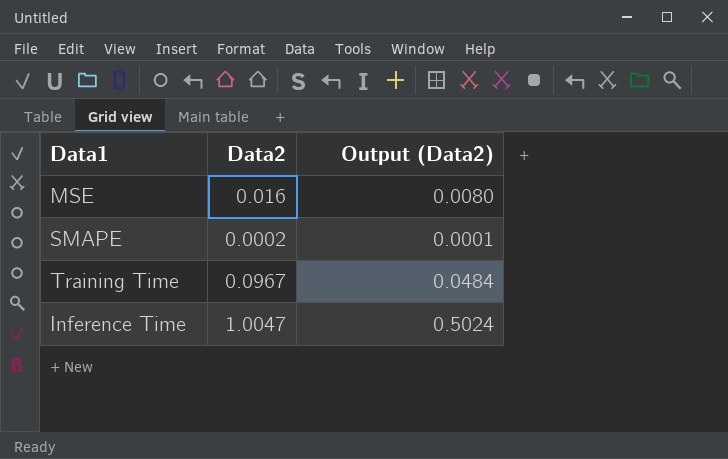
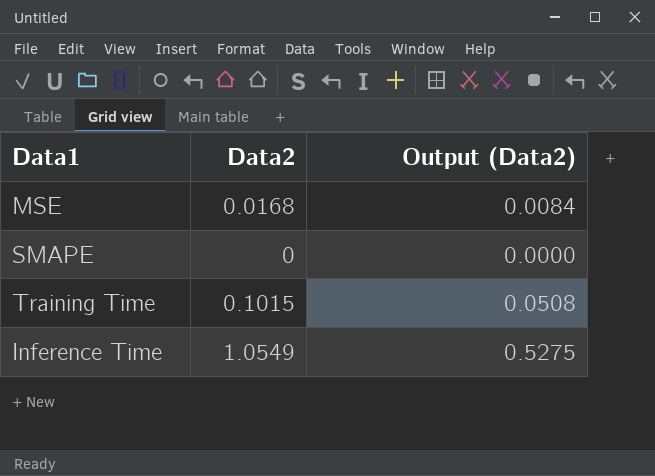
MSE | Data2: 0.016 -> 0.0168
MSE | Output (Data2): 0.0080 -> 0.0084
SMAPE | Data2: 0.0002 -> 0
SMAPE | Output (Data2): 0.0001 -> 0.0000
Training Time | Data2: 0.0967 -> 0.1015
Training Time | Output (Data2): 0.0484 -> 0.0508
Inference Time | Data2: 1.0047 -> 1.0549
Inference Time | Output (Data2): 0.5024 -> 0.5275

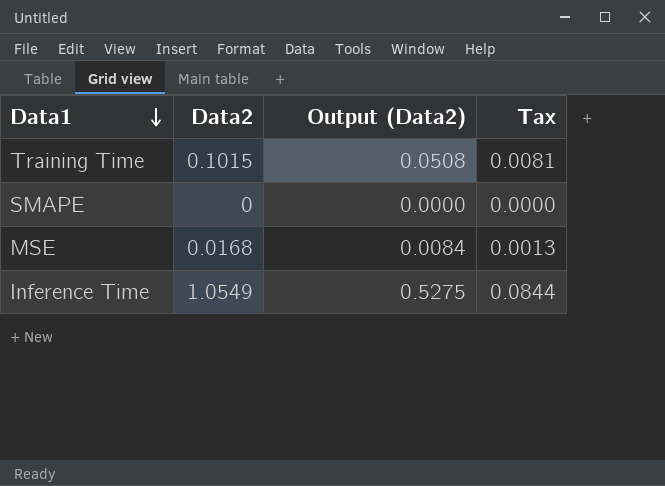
row order: none -> Data1 descending
column Tax | formula: none -> [Data2] * 0.08

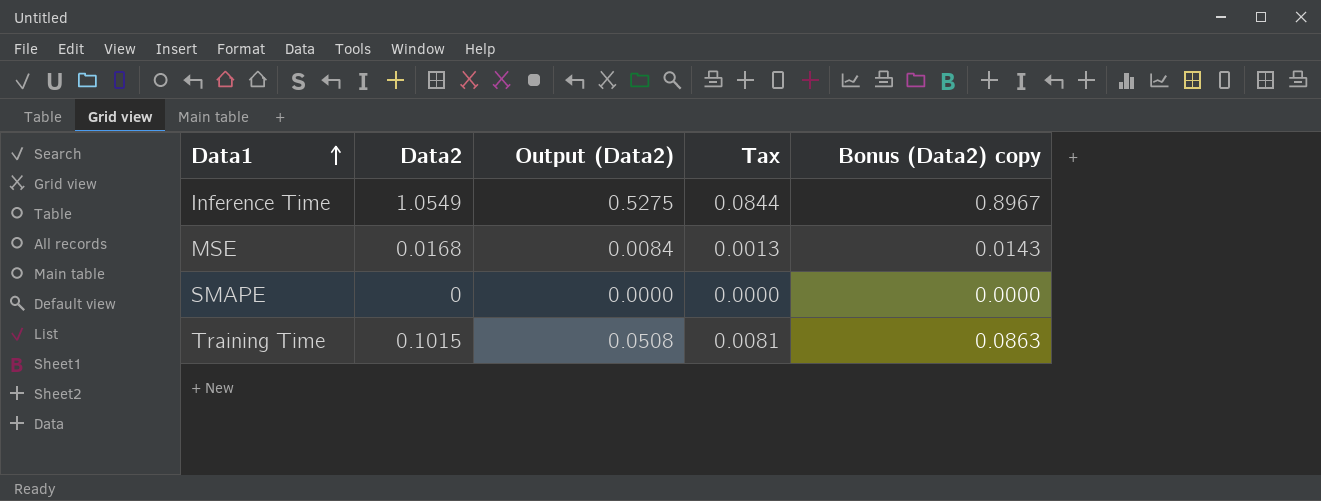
row order: Data1 descending -> Data1 ascending
column Bonus (Data2) copy | formula: none -> [Data2] * 0.85

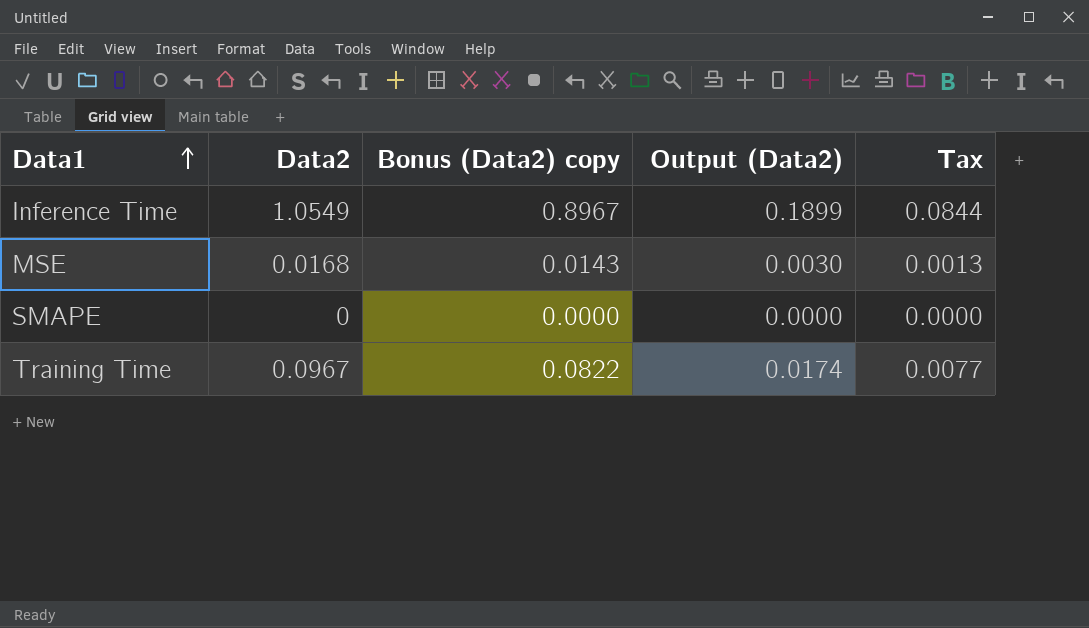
column Bonus (Data2) copy | position: 5 -> 3
column Output (Data2) | formula: [Data2] * 0.5 -> [Data2] * 0.18
Training Time | Data2: 0.1015 -> 0.0967
Training Time | Bonus (Data2) copy: 0.0863 -> 0.0822
Training Time | Tax: 0.0081 -> 0.0077

